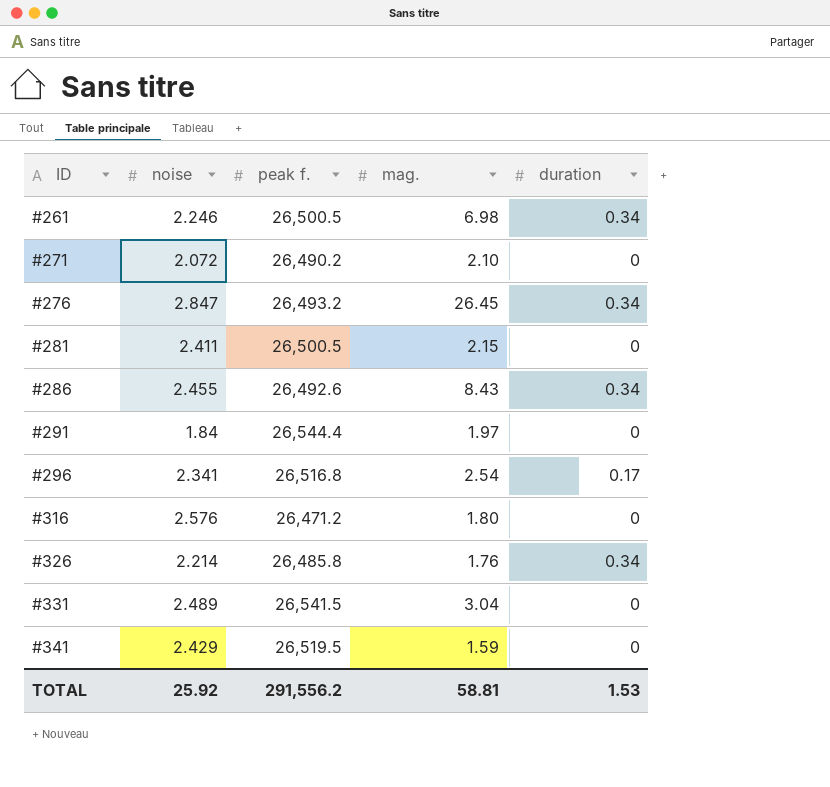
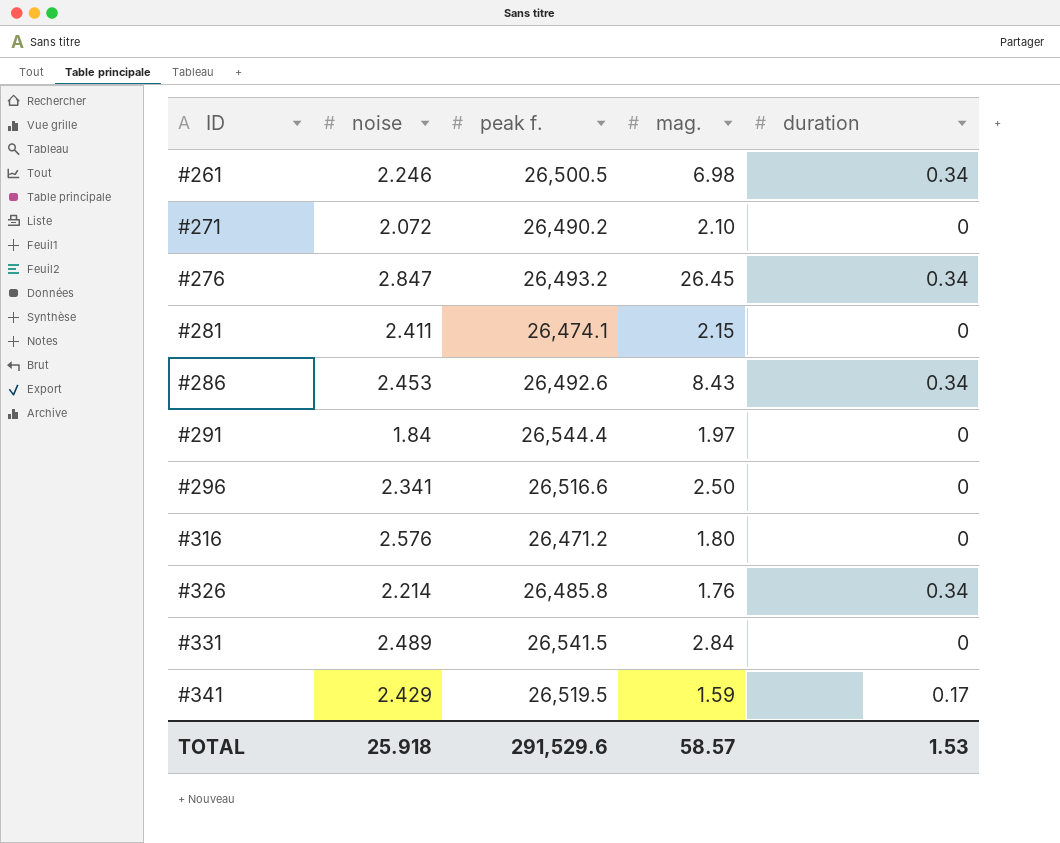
#281 | peak f.: 26,500.5 -> 26,474.1
#286 | noise: 2.455 -> 2.453
#296 | peak f.: 26,516.8 -> 26,516.6
#296 | mag.: 2.54 -> 2.50
#296 | duration: 0.17 -> 0
#331 | mag.: 3.04 -> 2.84
#341 | duration: 0 -> 0.17
TOTAL | noise: 25.92 -> 25.918
TOTAL | peak f.: 291,556.2 -> 291,529.6
TOTAL | mag.: 58.81 -> 58.57

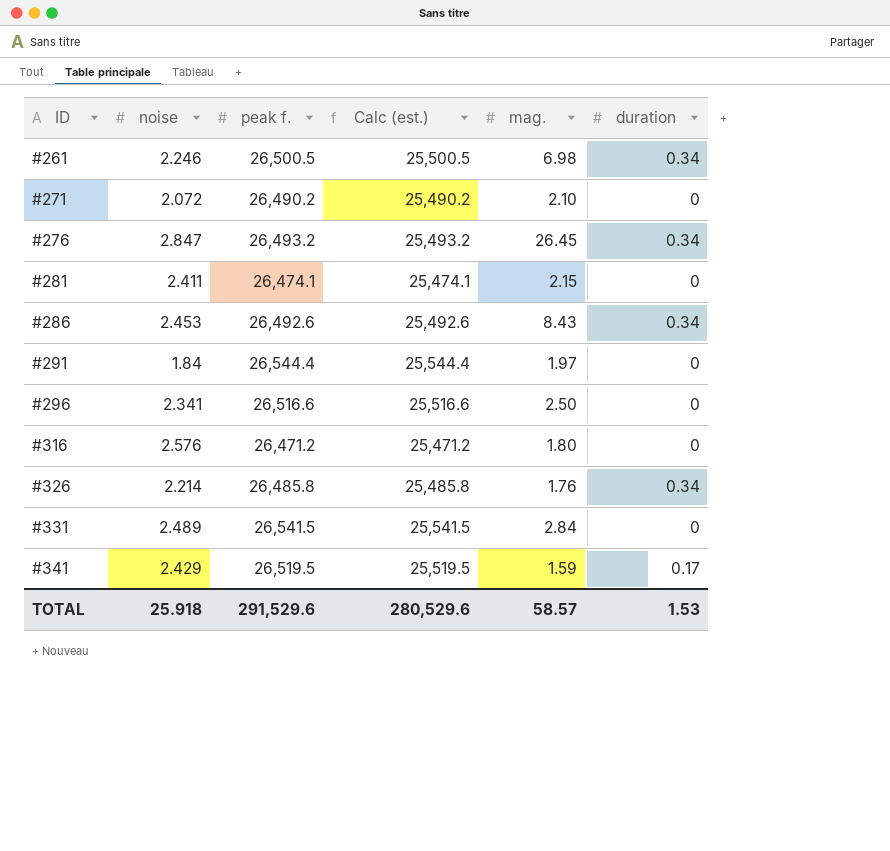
column Calc (est.) | formula: none -> [peak f.] - 1000

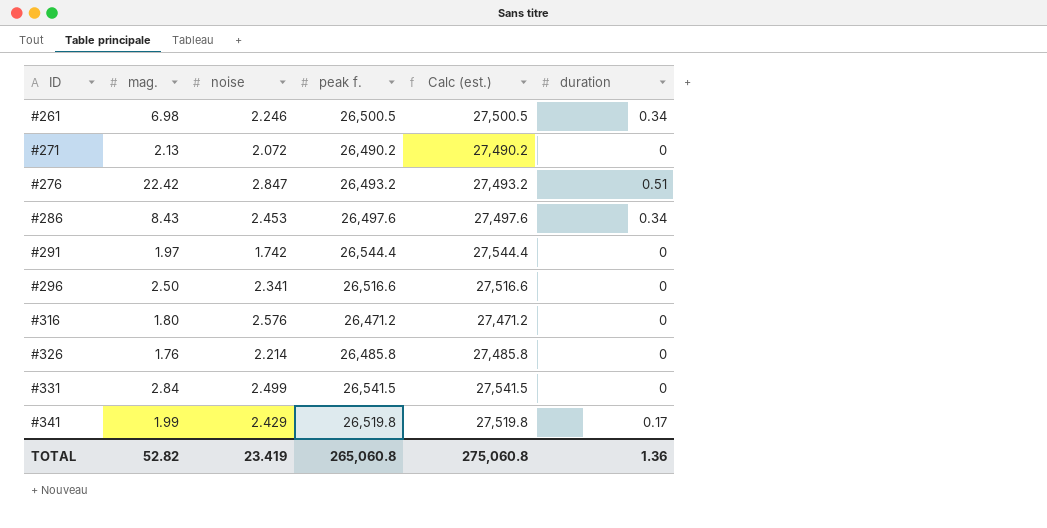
column mag. | position: 5 -> 2
column Calc (est.) | formula: [peak f.] - 1000 -> [peak f.] + 1000
row #281: 2.411 | 26,474.1 | 25,474.1 | 2.15 | 0 -> none
#271 | mag.: 2.10 -> 2.13
#276 | mag.: 26.45 -> 22.42
#276 | duration: 0.34 -> 0.51
#286 | peak f.: 26,492.6 -> 26,497.6
#291 | noise: 1.84 -> 1.742
#326 | duration: 0.34 -> 0
#331 | noise: 2.489 -> 2.499
#341 | mag.: 1.59 -> 1.99
#341 | peak f.: 26,519.5 -> 26,519.8
TOTAL | mag.: 58.57 -> 52.82
TOTAL | noise: 25.918 -> 23.419
TOTAL | peak f.: 291,529.6 -> 265,060.8
TOTAL | Calc (est.): 280,529.6 -> 275,060.8
TOTAL | duration: 1.53 -> 1.36

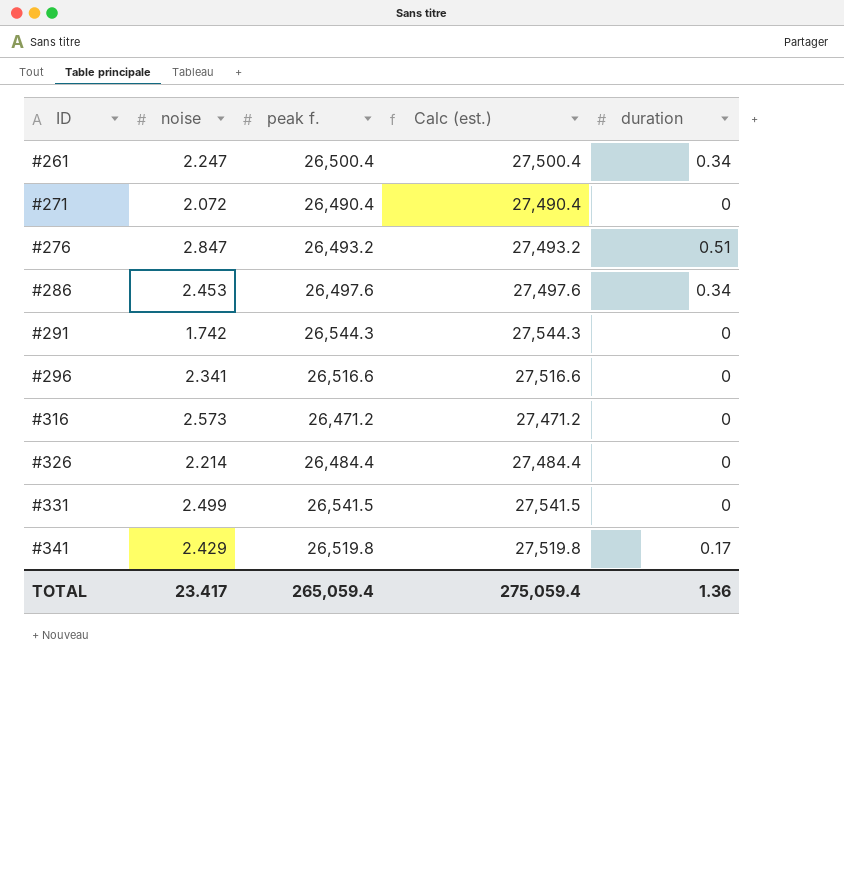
column mag. | position: 2 -> none
#261 | noise: 2.246 -> 2.247
#261 | peak f.: 26,500.5 -> 26,500.4
#261 | Calc (est.): 27,500.5 -> 27,500.4
#271 | peak f.: 26,490.2 -> 26,490.4
#271 | Calc (est.): 27,490.2 -> 27,490.4
#291 | peak f.: 26,544.4 -> 26,544.3
#291 | Calc (est.): 27,544.4 -> 27,544.3
#316 | noise: 2.576 -> 2.573
#326 | peak f.: 26,485.8 -> 26,484.4
#326 | Calc (est.): 27,485.8 -> 27,484.4
TOTAL | noise: 23.419 -> 23.417
TOTAL | peak f.: 265,060.8 -> 265,059.4
TOTAL | Calc (est.): 275,060.8 -> 275,059.4

